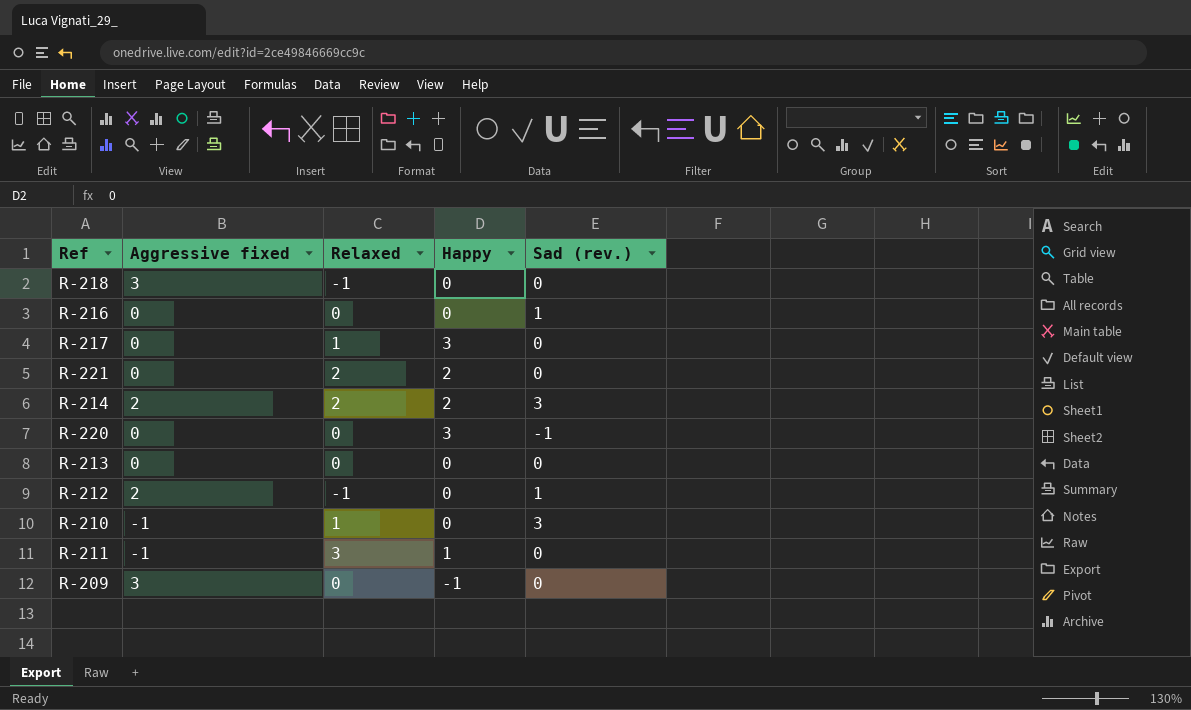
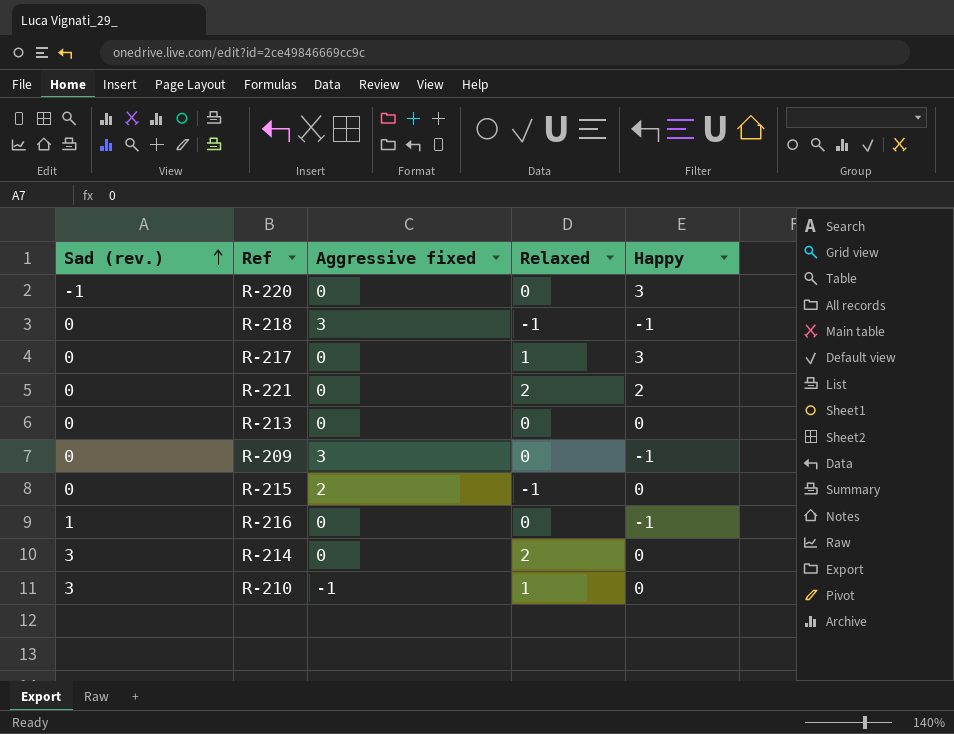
row order: none -> Sad (rev.) ascending
column Sad (rev.) | position: 5 -> 1
row R-212: 2 | -1 | 0 | 1 -> none
row R-211: -1 | 3 | 1 | 0 -> none
R-218 | Happy: 0 -> -1
row R-215: none -> 0 | 2 | -1 | 0
R-216 | Happy: 0 -> -1
R-214 | Aggressive fixed: 2 -> 0
R-214 | Happy: 2 -> 0

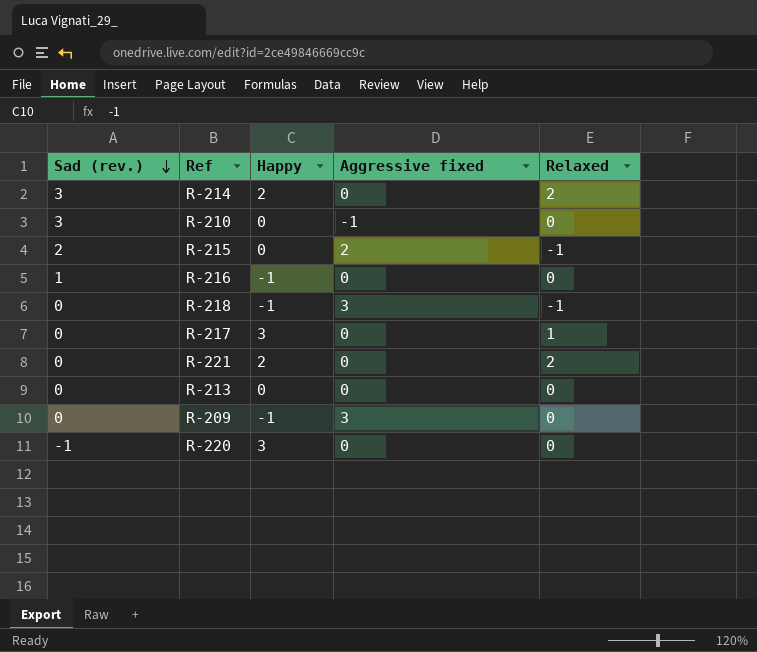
row order: Sad (rev.) ascending -> Sad (rev.) descending
column Happy | position: 5 -> 3
R-214 | Happy: 0 -> 2
R-210 | Relaxed: 1 -> 0
R-215 | Sad (rev.): 0 -> 2

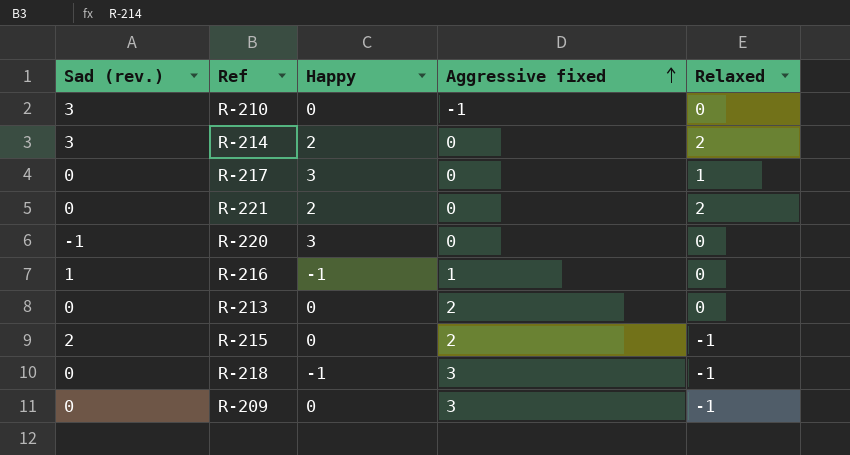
row order: Sad (rev.) descending -> Aggressive fixed ascending
R-216 | Aggressive fixed: 0 -> 1
R-213 | Aggressive fixed: 0 -> 2
R-209 | Happy: -1 -> 0
R-209 | Relaxed: 0 -> -1

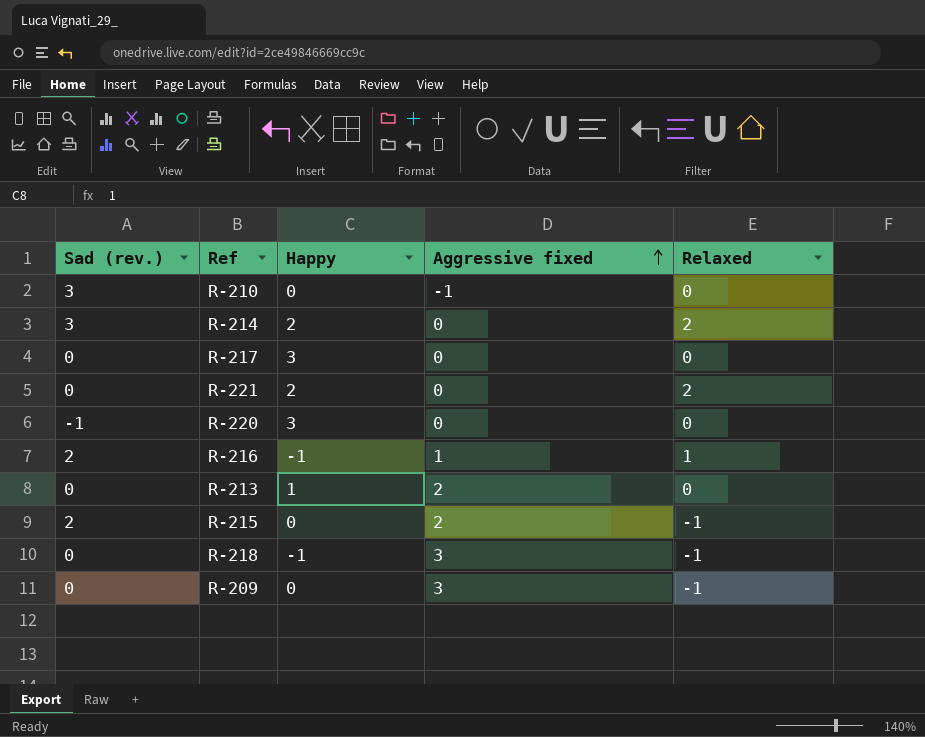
R-217 | Relaxed: 1 -> 0
R-216 | Sad (rev.): 1 -> 2
R-216 | Relaxed: 0 -> 1
R-213 | Happy: 0 -> 1

